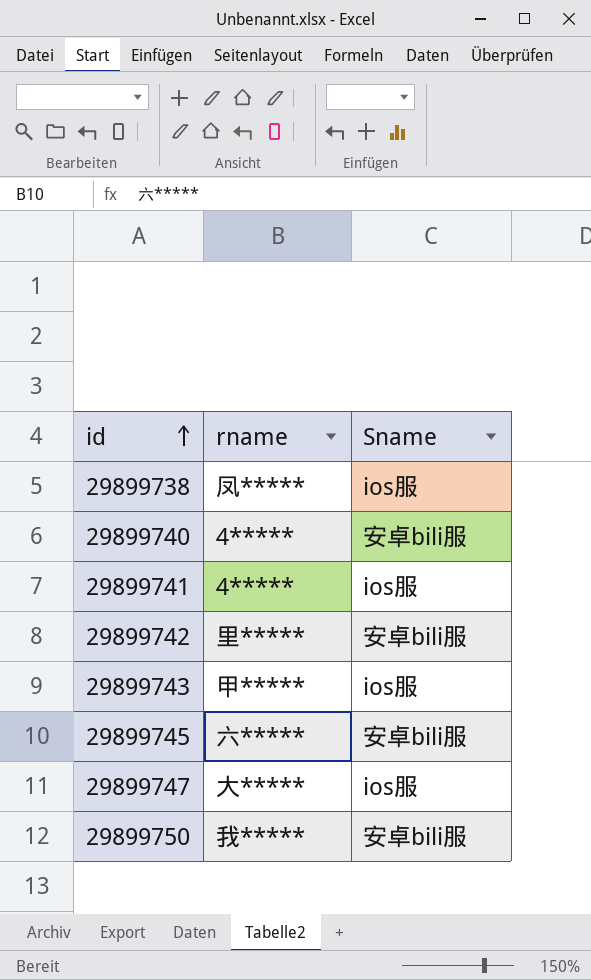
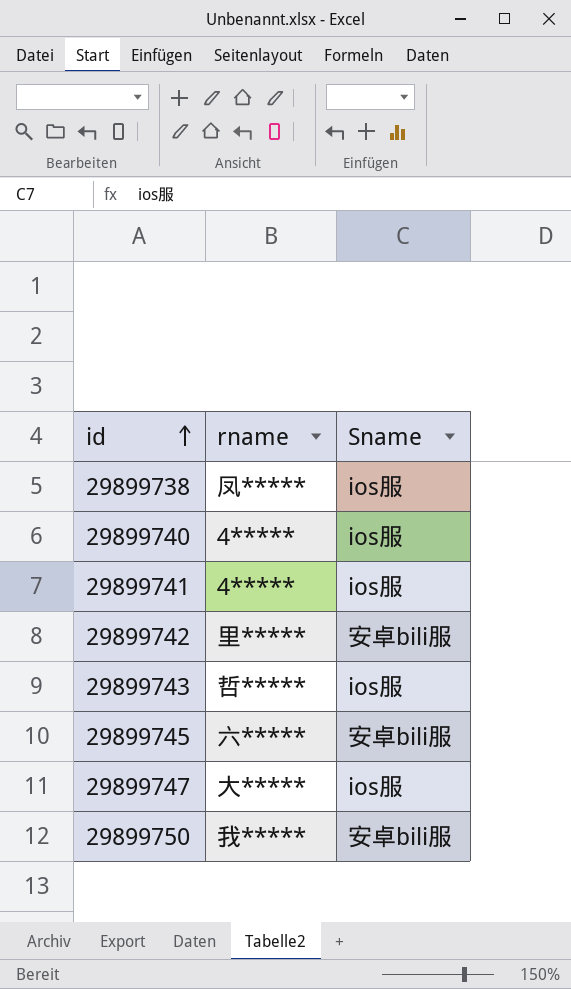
29899740 | Sname: 安卓bili服 -> ios服
29899743 | rname: 甲***** -> 哲*****

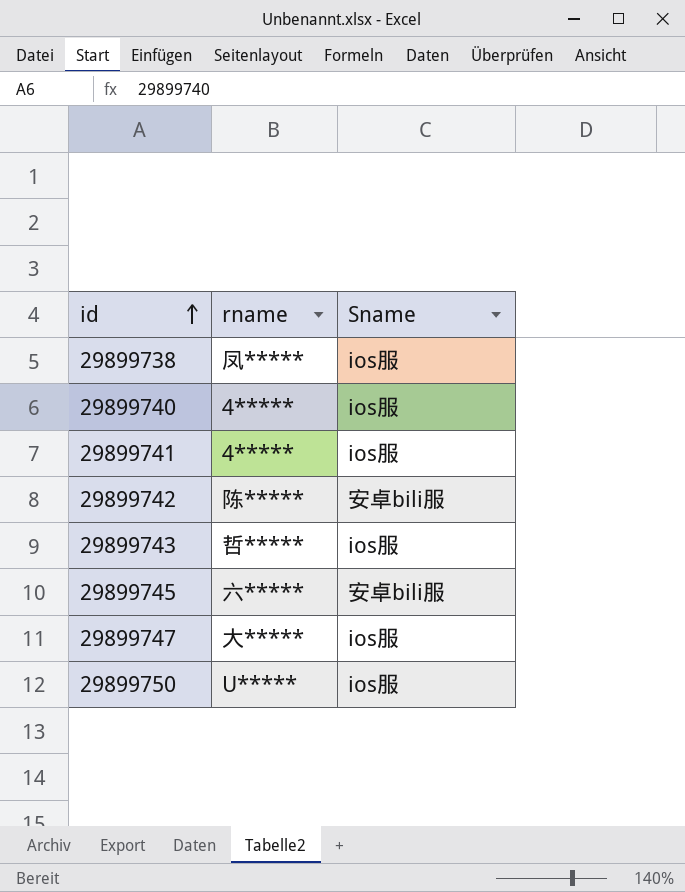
29899742 | rname: 里***** -> 陈*****
29899750 | rname: 我***** -> U*****
29899750 | Sname: 安卓bili服 -> ios服

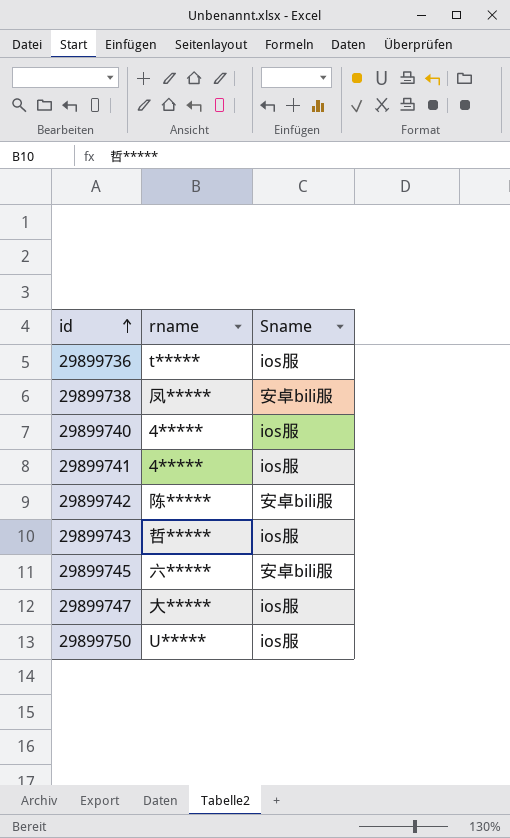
row 29899736: none -> t***** | ios服
29899738 | Sname: ios服 -> 安卓bili服

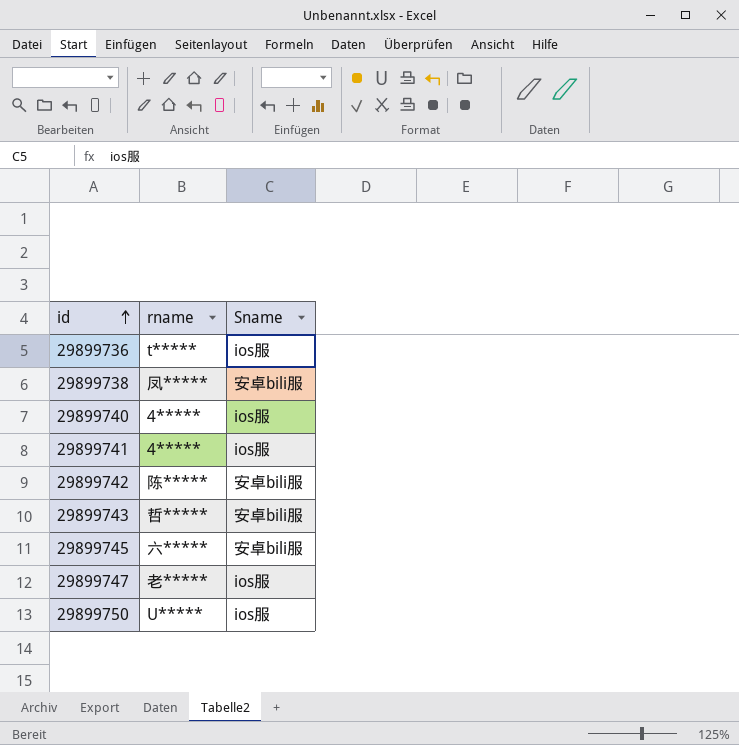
29899743 | Sname: ios服 -> 安卓bili服
29899747 | rname: 大***** -> 老*****

